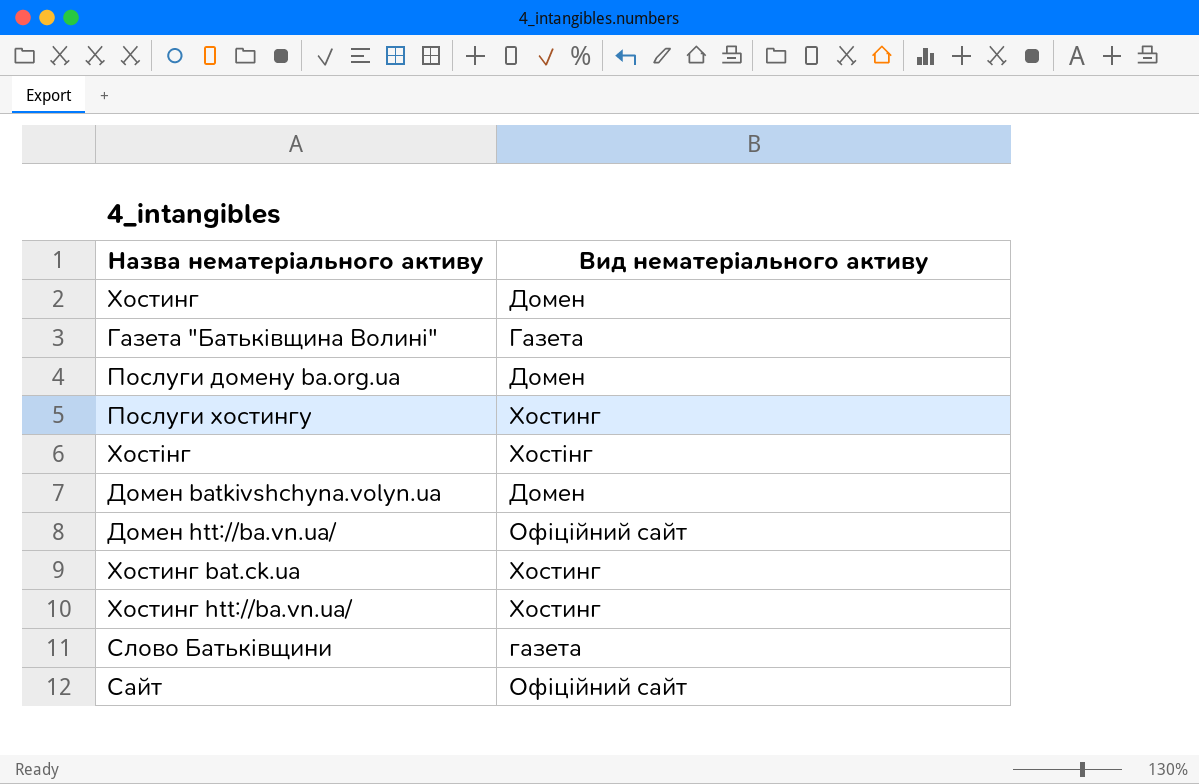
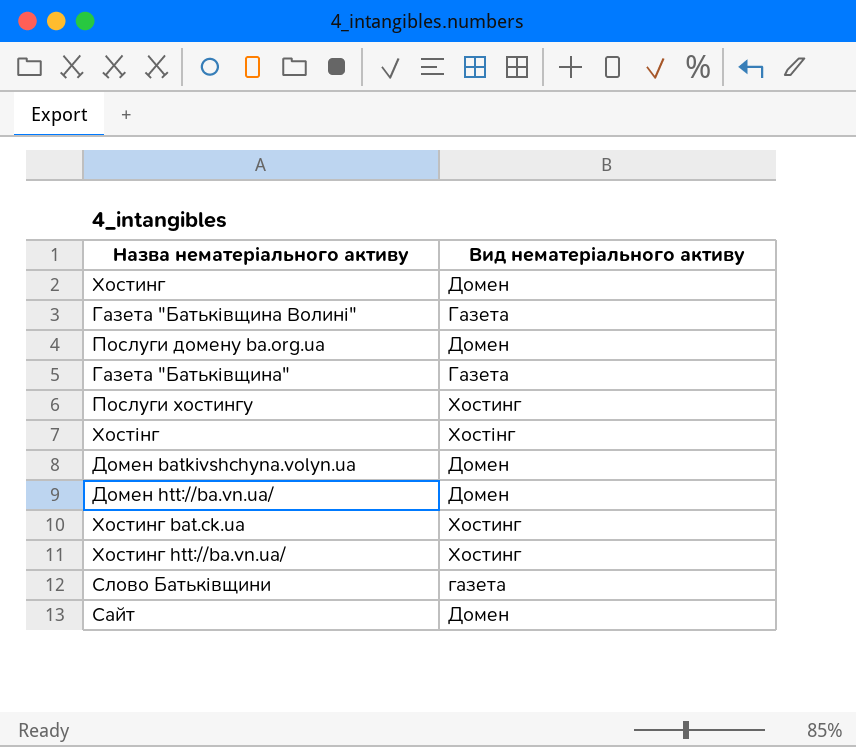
row Газета "Батьківщина": none -> Газета
Домен htt://ba.vn.ua/ | Вид нематеріального активу: Офіційний сайт -> Домен
Сайт | Вид нематеріального активу: Офіційний сайт -> Домен

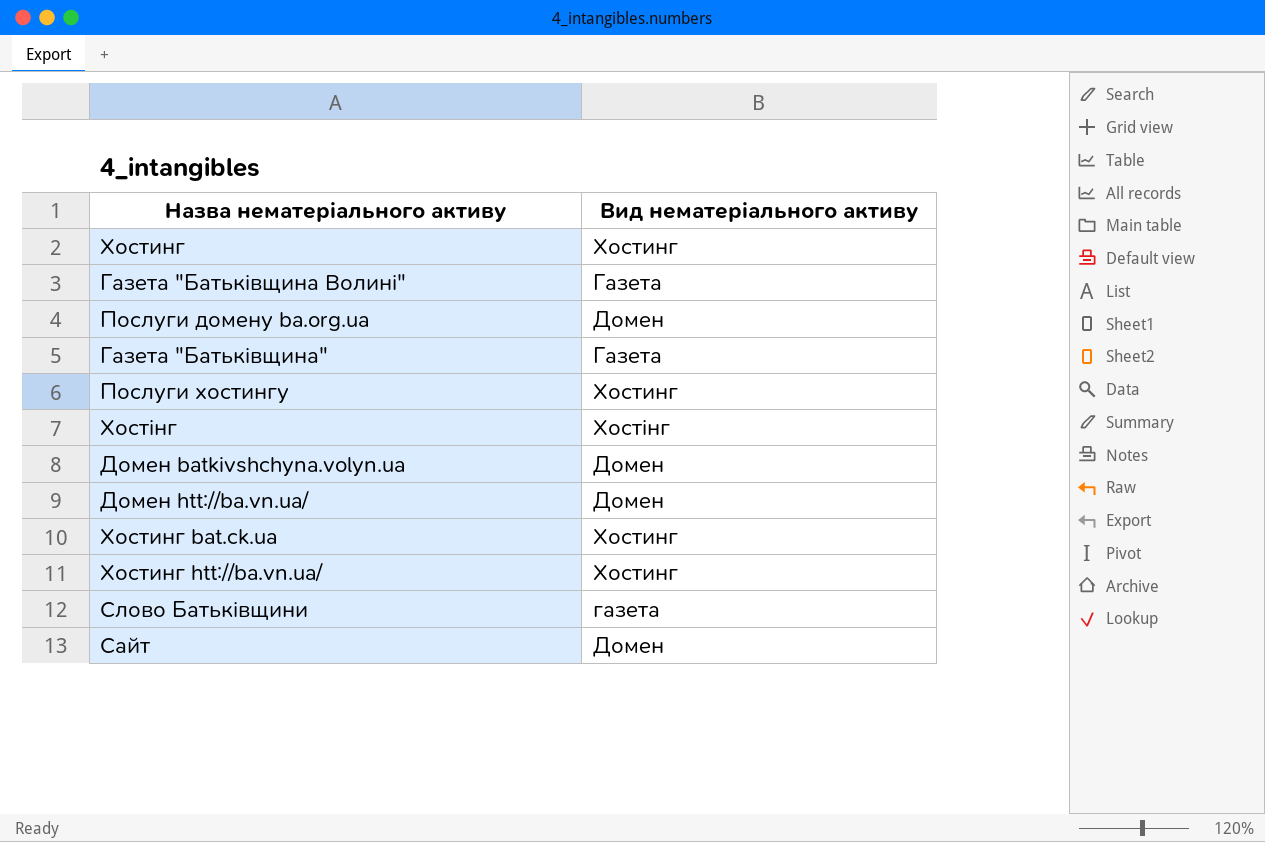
Хостинг | Вид нематеріального активу: Домен -> Хостинг

